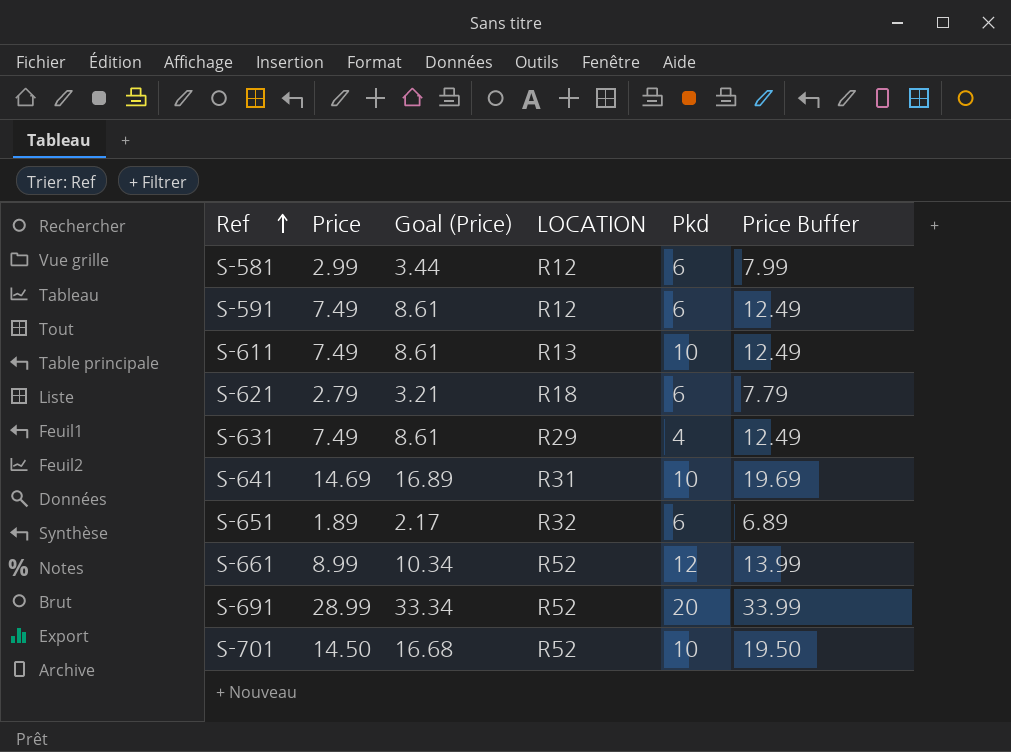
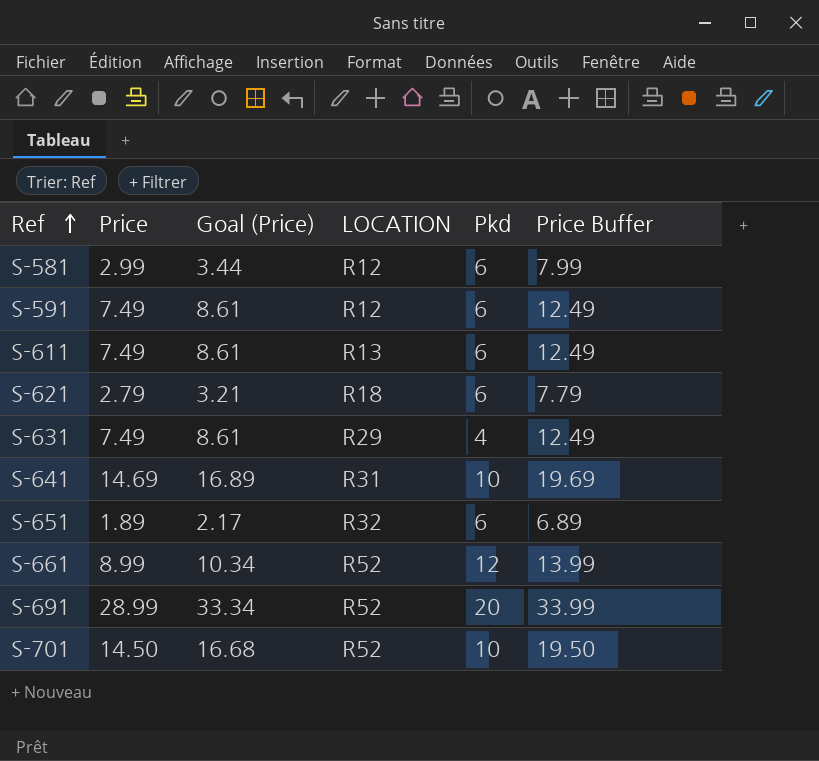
S-611 | Pkd: 10 -> 6

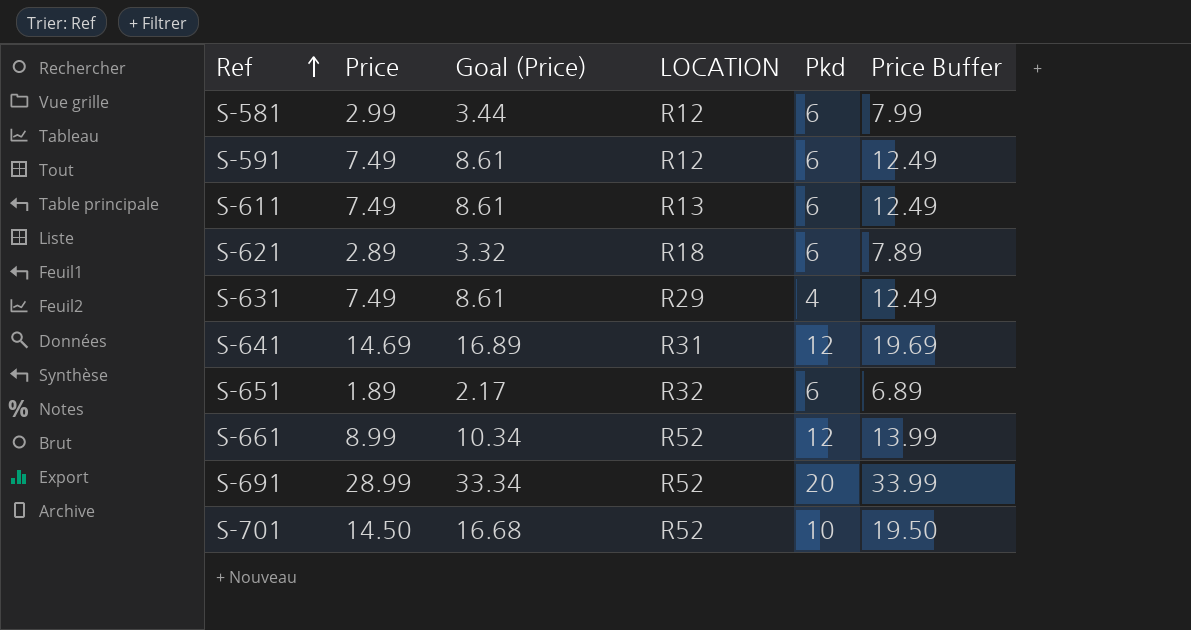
S-621 | Price: 2.79 -> 2.89
S-621 | Goal (Price): 3.21 -> 3.32
S-621 | Price Buffer: 7.79 -> 7.89
S-641 | Pkd: 10 -> 12

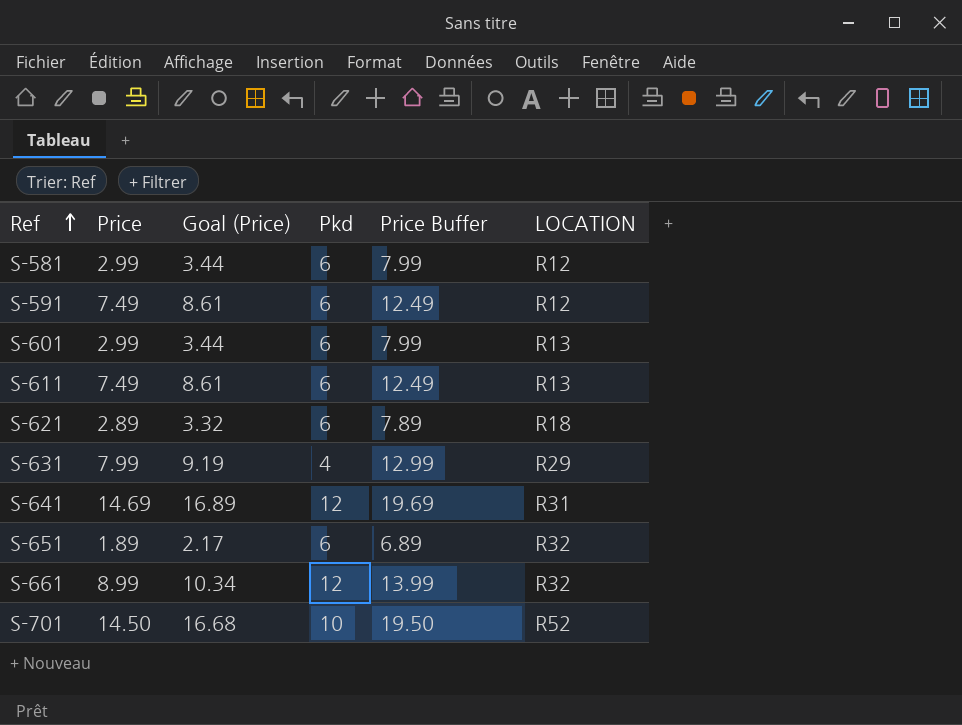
column LOCATION | position: 4 -> 6
row S-691: 28.99 | 33.34 | R52 | 20 | 33.99 -> none
row S-601: none -> 2.99 | 3.44 | 6 | 7.99 | R13
S-631 | Price: 7.49 -> 7.99
S-631 | Goal (Price): 8.61 -> 9.19
S-631 | Price Buffer: 12.49 -> 12.99
S-661 | LOCATION: R52 -> R32

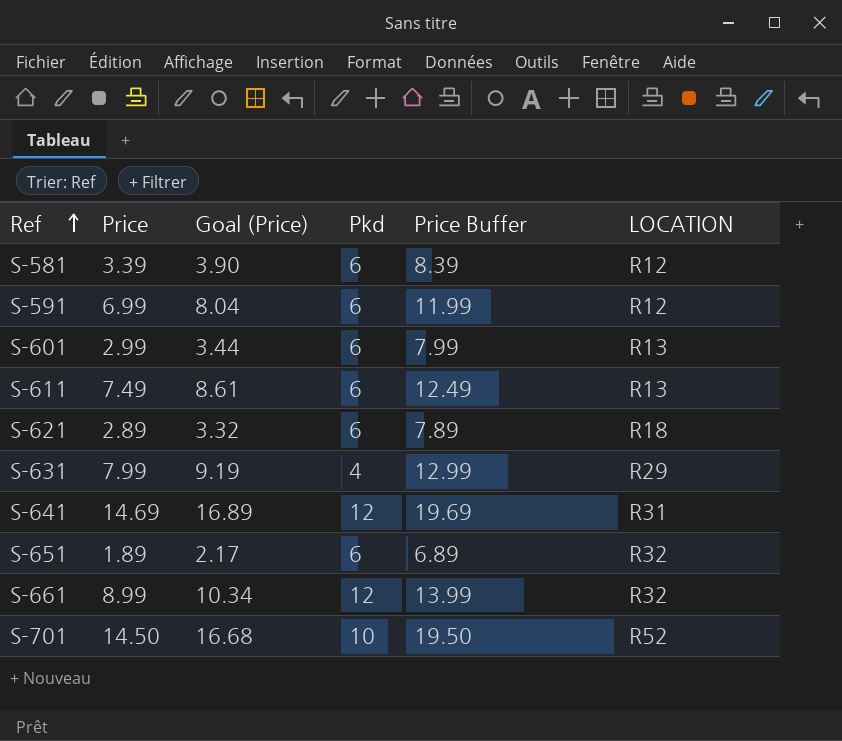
S-581 | Price: 2.99 -> 3.39
S-581 | Goal (Price): 3.44 -> 3.90
S-581 | Price Buffer: 7.99 -> 8.39
S-591 | Price: 7.49 -> 6.99
S-591 | Goal (Price): 8.61 -> 8.04
S-591 | Price Buffer: 12.49 -> 11.99

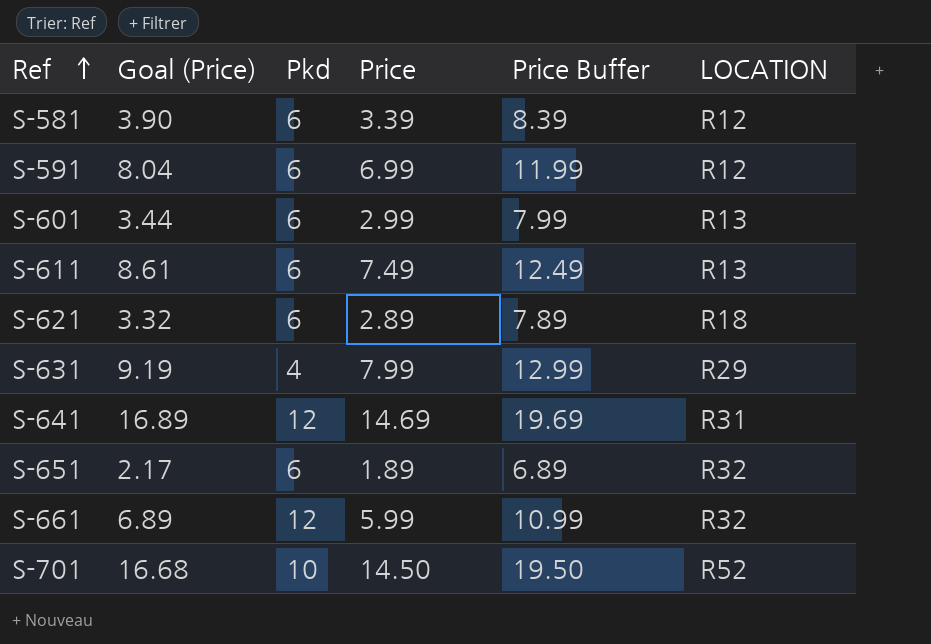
column Price | position: 2 -> 4
S-661 | Goal (Price): 10.34 -> 6.89
S-661 | Price: 8.99 -> 5.99
S-661 | Price Buffer: 13.99 -> 10.99

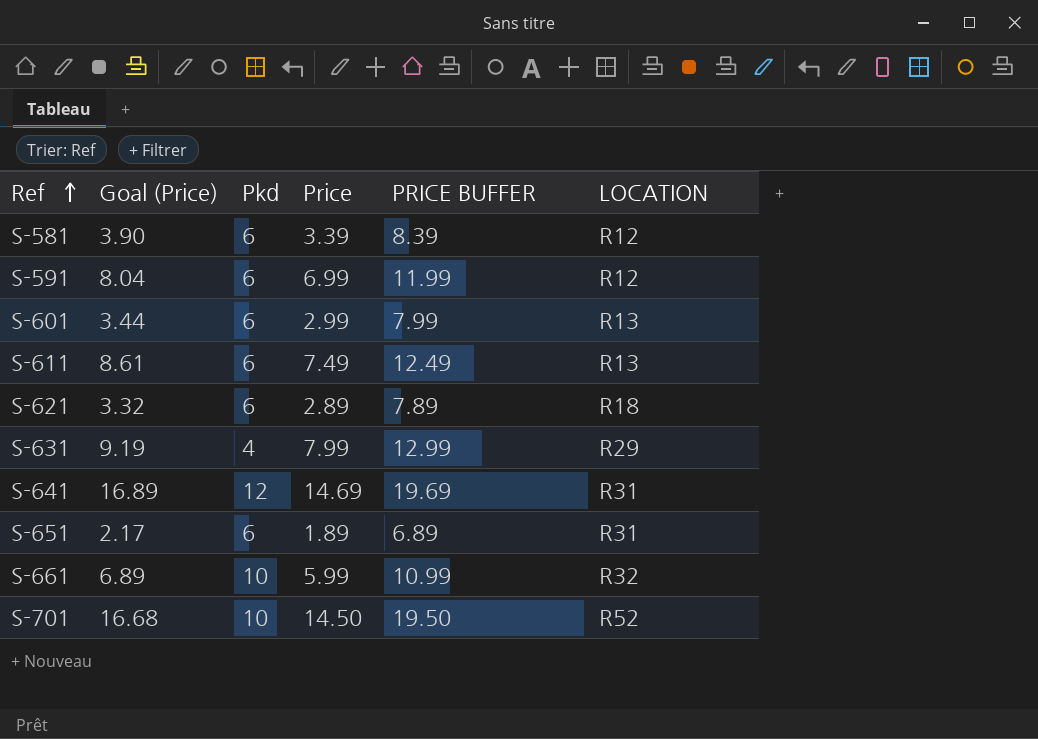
column name: Price Buffer -> PRICE BUFFER
S-651 | LOCATION: R32 -> R31
S-661 | Pkd: 12 -> 10

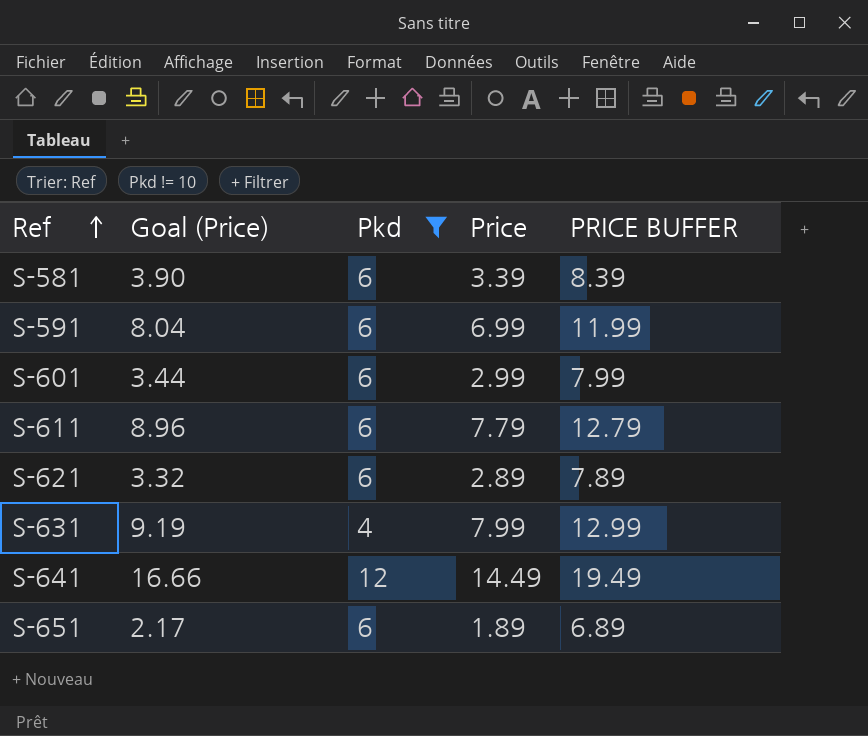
filter: none -> Pkd != 10
column LOCATION | position: 6 -> none
S-611 | Goal (Price): 8.61 -> 8.96
S-611 | Price: 7.49 -> 7.79
S-611 | PRICE BUFFER: 12.49 -> 12.79
S-641 | Goal (Price): 16.89 -> 16.66
S-641 | Price: 14.69 -> 14.49
S-641 | PRICE BUFFER: 19.69 -> 19.49

